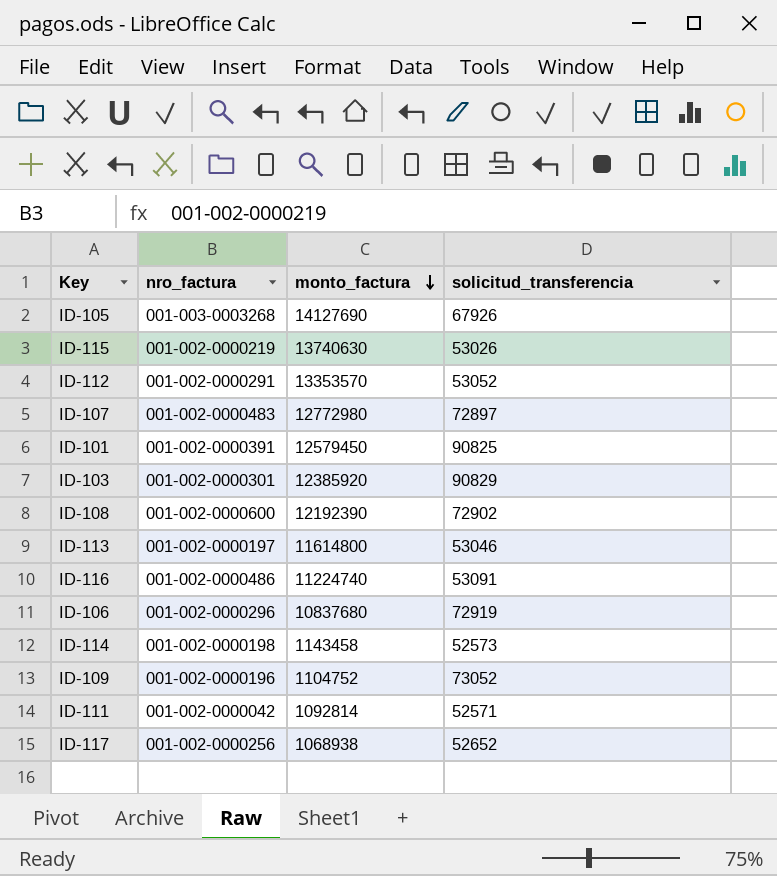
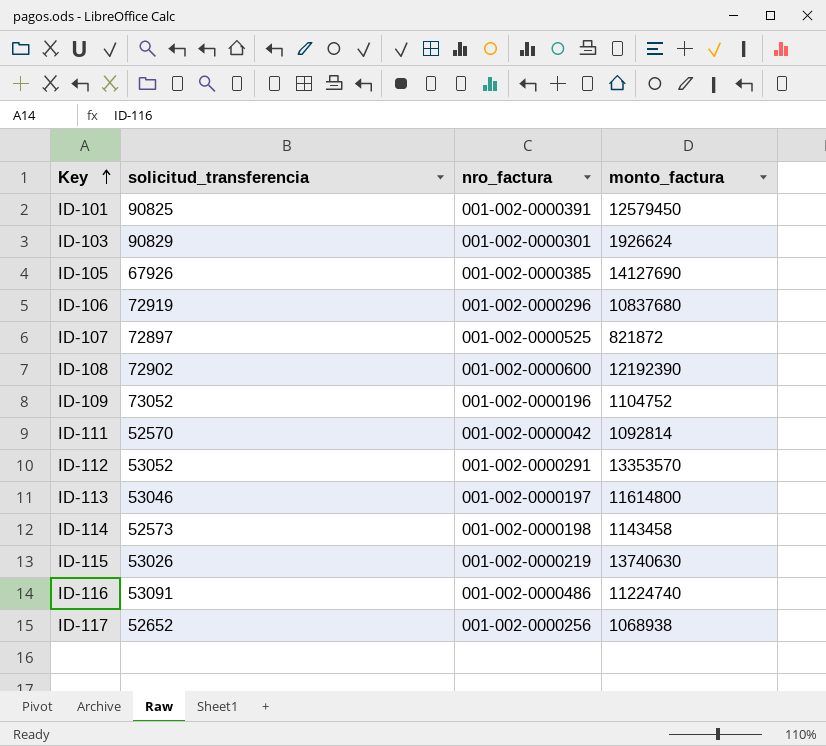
row order: monto_factura descending -> Key ascending
column solicitud_transferencia | position: 4 -> 2
ID-103 | monto_factura: 12385920 -> 1926624
ID-105 | nro_factura: 001-003-0003268 -> 001-002-0000385
ID-107 | nro_factura: 001-002-0000483 -> 001-002-0000525
ID-107 | monto_factura: 12772980 -> 821872
ID-111 | solicitud_transferencia: 52571 -> 52570

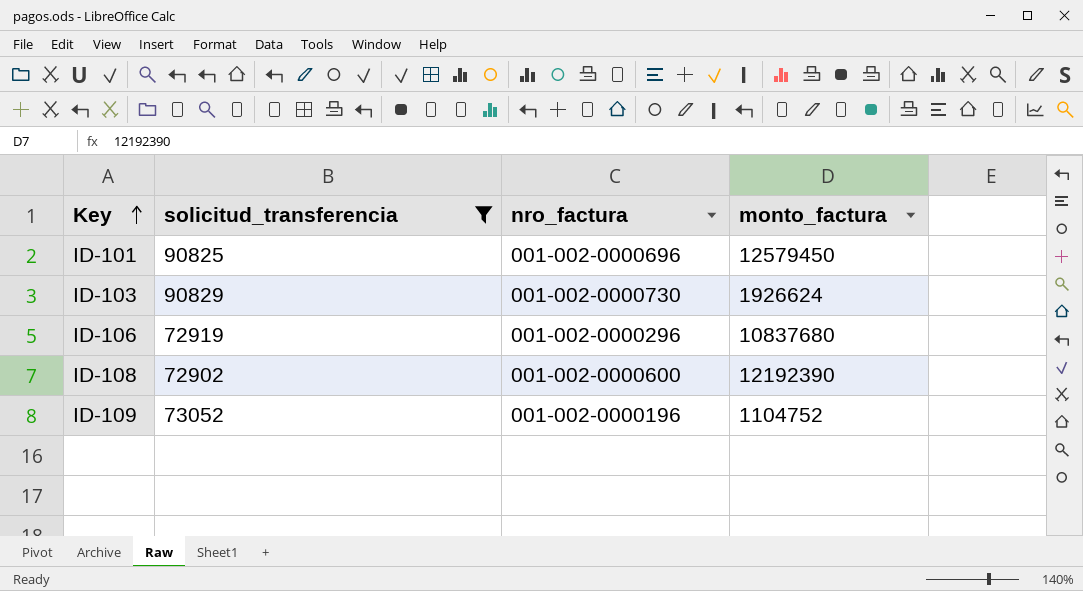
filter: none -> solicitud_transferencia >= 72902
ID-101 | nro_factura: 001-002-0000391 -> 001-002-0000696
ID-103 | nro_factura: 001-002-0000301 -> 001-002-0000730

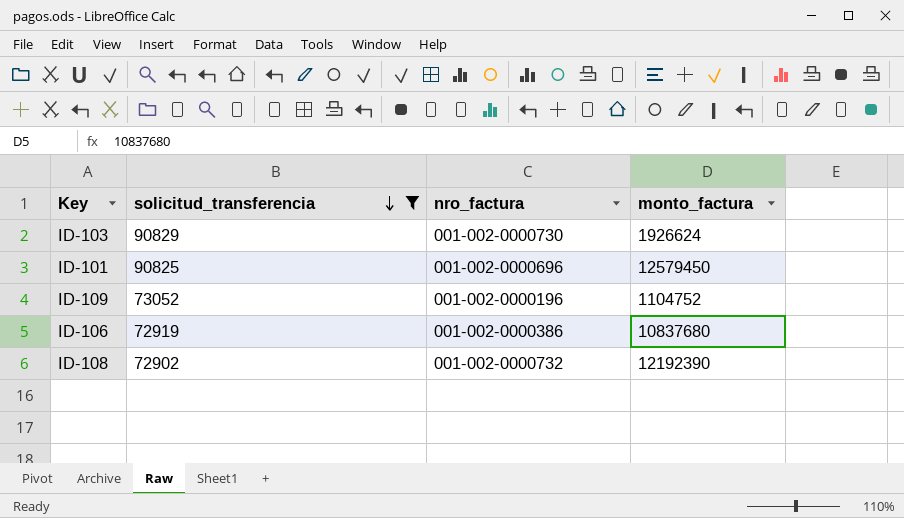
row order: Key ascending -> solicitud_transferencia descending
ID-106 | nro_factura: 001-002-0000296 -> 001-002-0000386
ID-108 | nro_factura: 001-002-0000600 -> 001-002-0000732

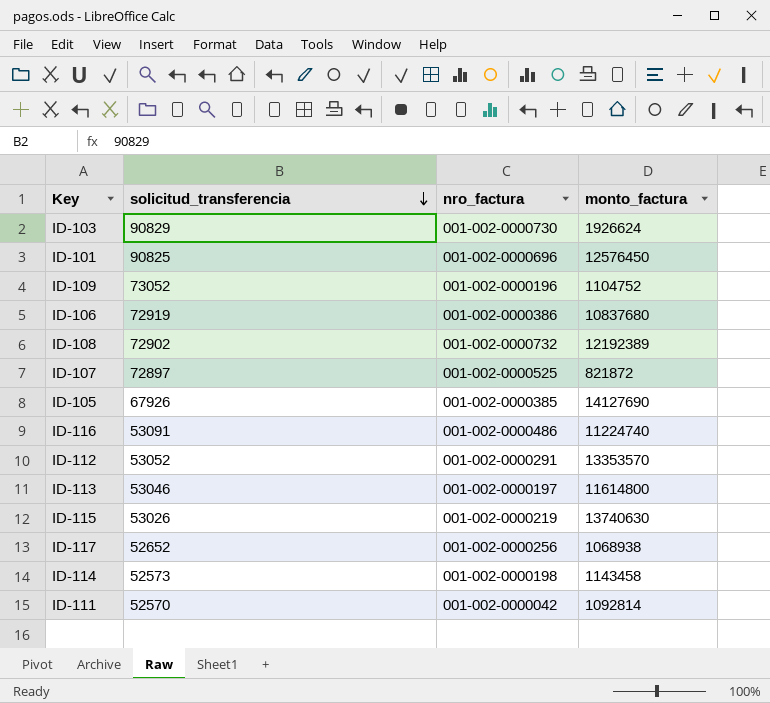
filter: solicitud_transferencia >= 72902 -> none
ID-101 | monto_factura: 12579450 -> 12576450
ID-108 | monto_factura: 12192390 -> 12192389

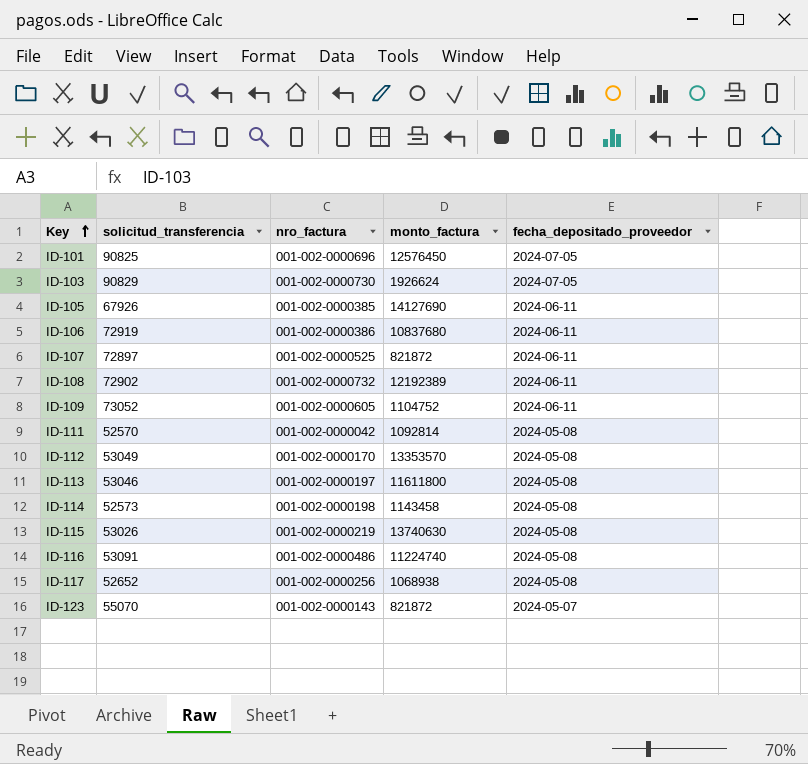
row order: solicitud_transferencia descending -> Key ascending
column fecha_depositado_proveedor | position: none -> 5
ID-109 | nro_factura: 001-002-0000196 -> 001-002-0000605
ID-112 | solicitud_transferencia: 53052 -> 53049
ID-112 | nro_factura: 001-002-0000291 -> 001-002-0000170
ID-113 | monto_factura: 11614800 -> 11611800
row ID-123: none -> 55070 | 001-002-0000143 | 821872 | 2024-05-07

